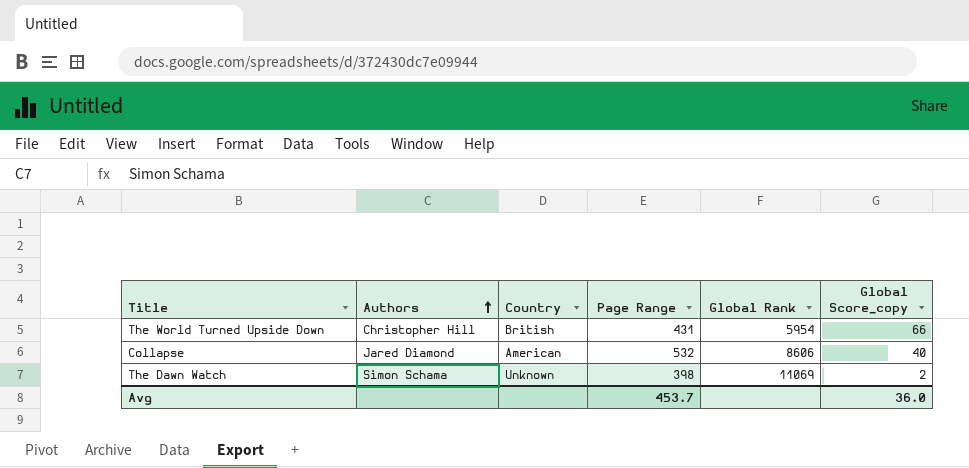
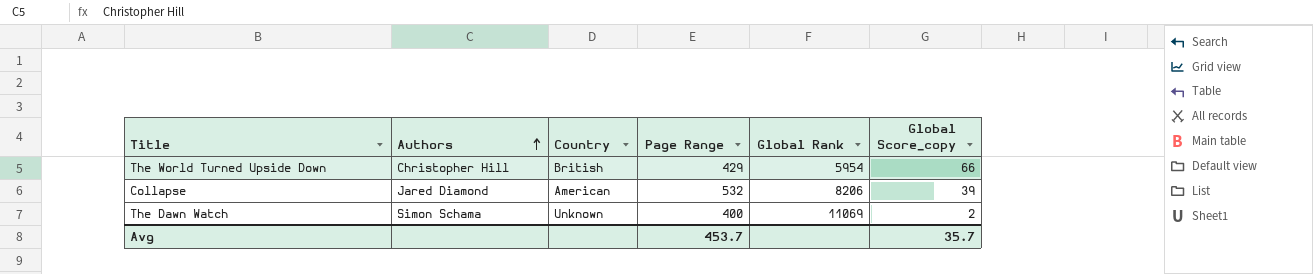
The World Turned Upside Down | Page Range: 431 -> 429
Collapse | Global Rank: 8606 -> 8206
Collapse | Global Score_copy: 40 -> 39
The Dawn Watch | Page Range: 398 -> 400
Avg | Global Score_copy: 36.0 -> 35.7

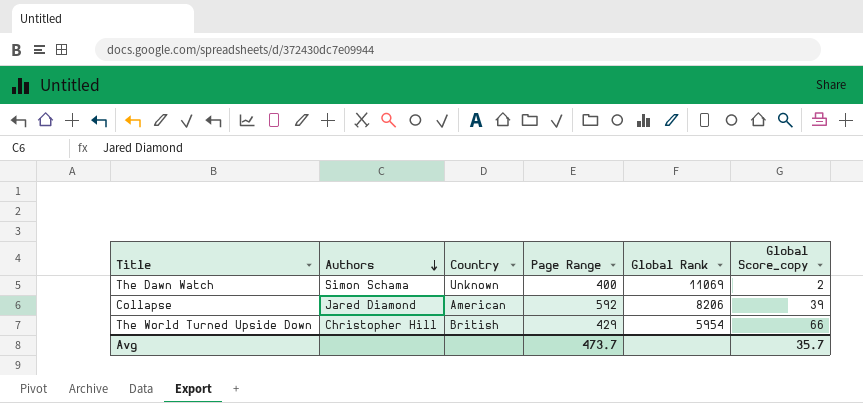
row order: Authors ascending -> Authors descending
Collapse | Page Range: 532 -> 592
Avg | Page Range: 453.7 -> 473.7

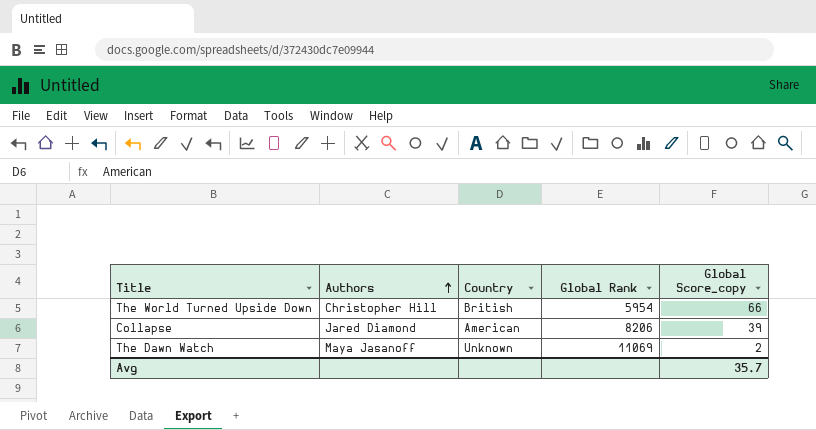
row order: Authors descending -> Authors ascending
column Page Range | position: 4 -> none
The Dawn Watch | Authors: Simon Schama -> Maya Jasanoff

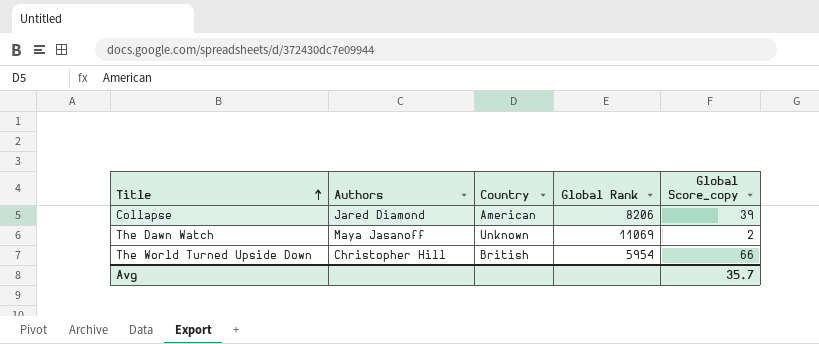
row order: Authors ascending -> Title ascending

